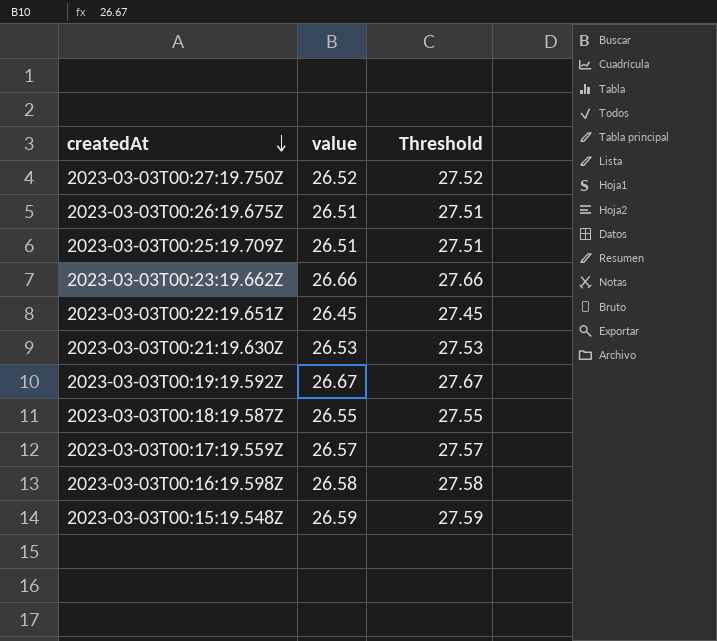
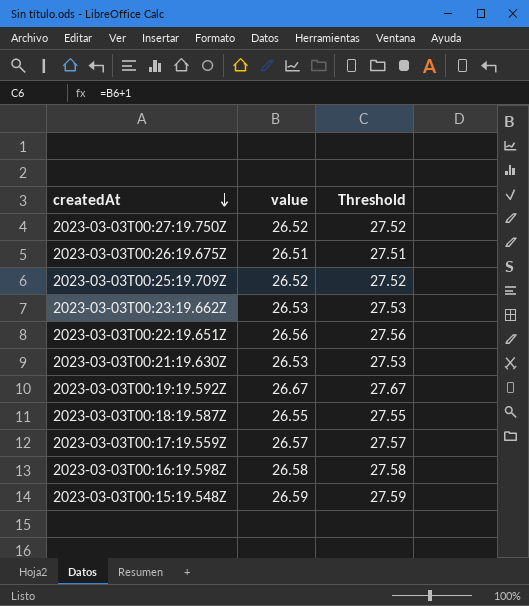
2023-03-03T00:25:19.709Z | value: 26.51 -> 26.52
2023-03-03T00:25:19.709Z | Threshold: 27.51 -> 27.52
2023-03-03T00:23:19.662Z | value: 26.66 -> 26.53
2023-03-03T00:23:19.662Z | Threshold: 27.66 -> 27.53
2023-03-03T00:22:19.651Z | value: 26.45 -> 26.56
2023-03-03T00:22:19.651Z | Threshold: 27.45 -> 27.56

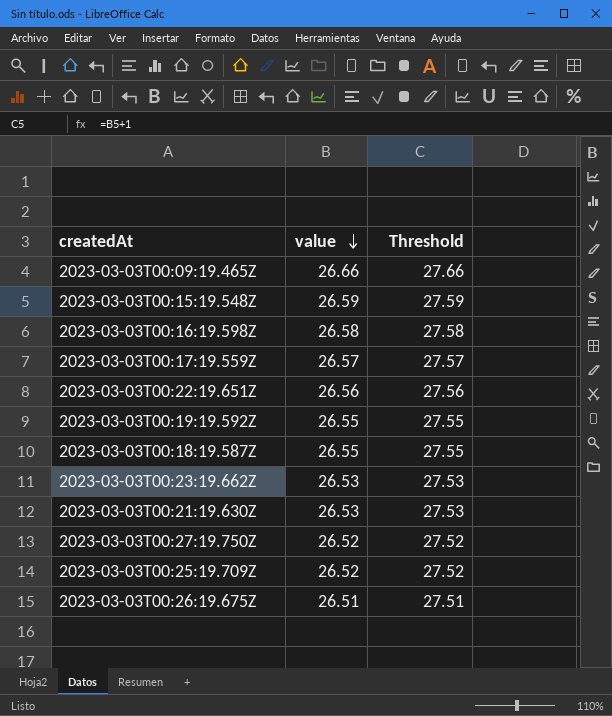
row order: createdAt descending -> value descending
row 2023-03-03T00:09:19.465Z: none -> 26.66 | 27.66
2023-03-03T00:19:19.592Z | value: 26.67 -> 26.55
2023-03-03T00:19:19.592Z | Threshold: 27.67 -> 27.55

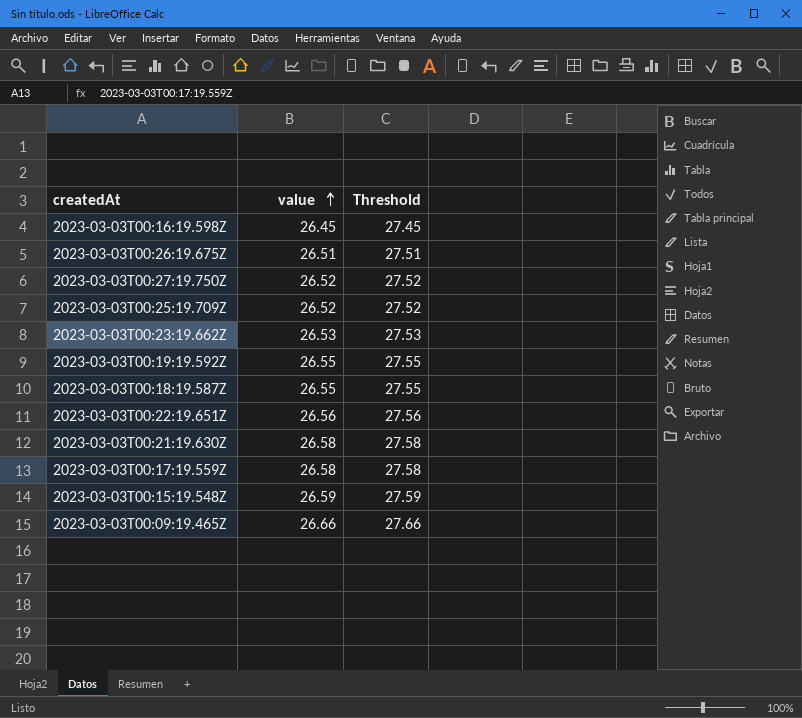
row order: value descending -> value ascending
2023-03-03T00:16:19.598Z | value: 26.58 -> 26.45
2023-03-03T00:16:19.598Z | Threshold: 27.58 -> 27.45
2023-03-03T00:21:19.630Z | value: 26.53 -> 26.58
2023-03-03T00:21:19.630Z | Threshold: 27.53 -> 27.58
2023-03-03T00:17:19.559Z | value: 26.57 -> 26.58
2023-03-03T00:17:19.559Z | Threshold: 27.57 -> 27.58

